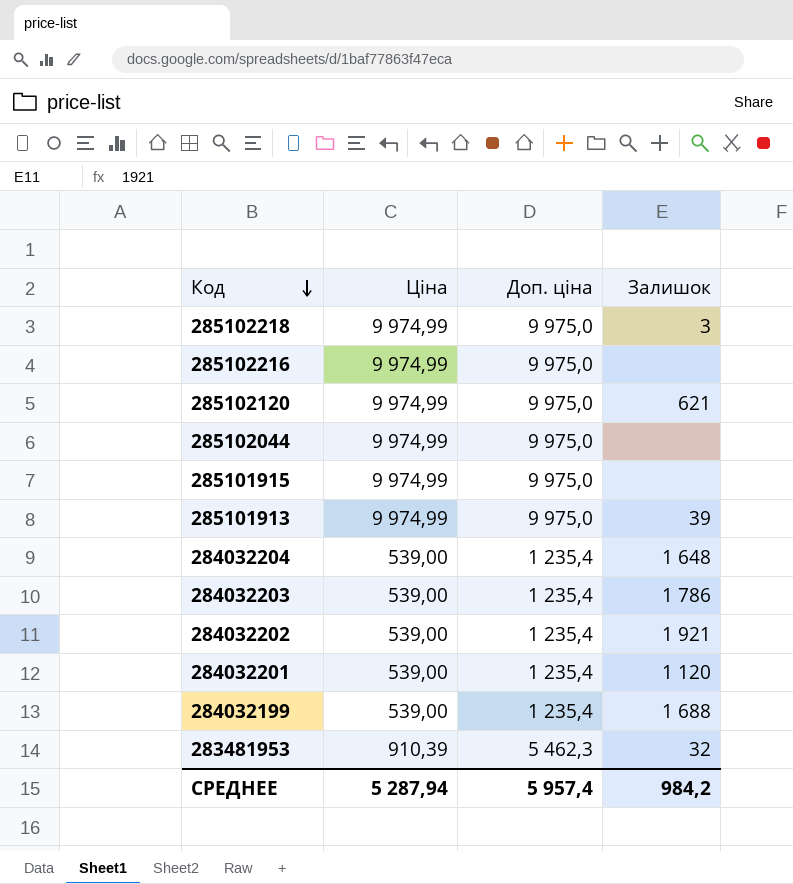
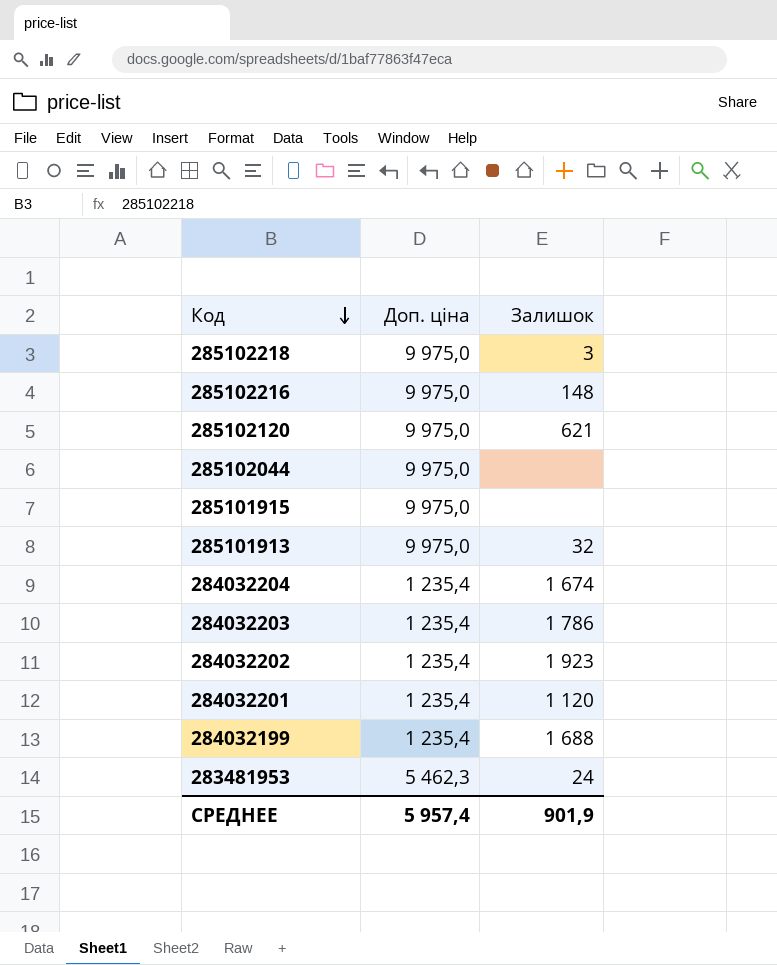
column Ціна | position: 2 -> none
285102216 | Залишок: none -> 148
285101913 | Залишок: 39 -> 32
284032204 | Залишок: 1 648 -> 1 674
284032202 | Залишок: 1 921 -> 1 923
283481953 | Залишок: 32 -> 24
СРЕДНЕЕ | Залишок: 984,2 -> 901,9

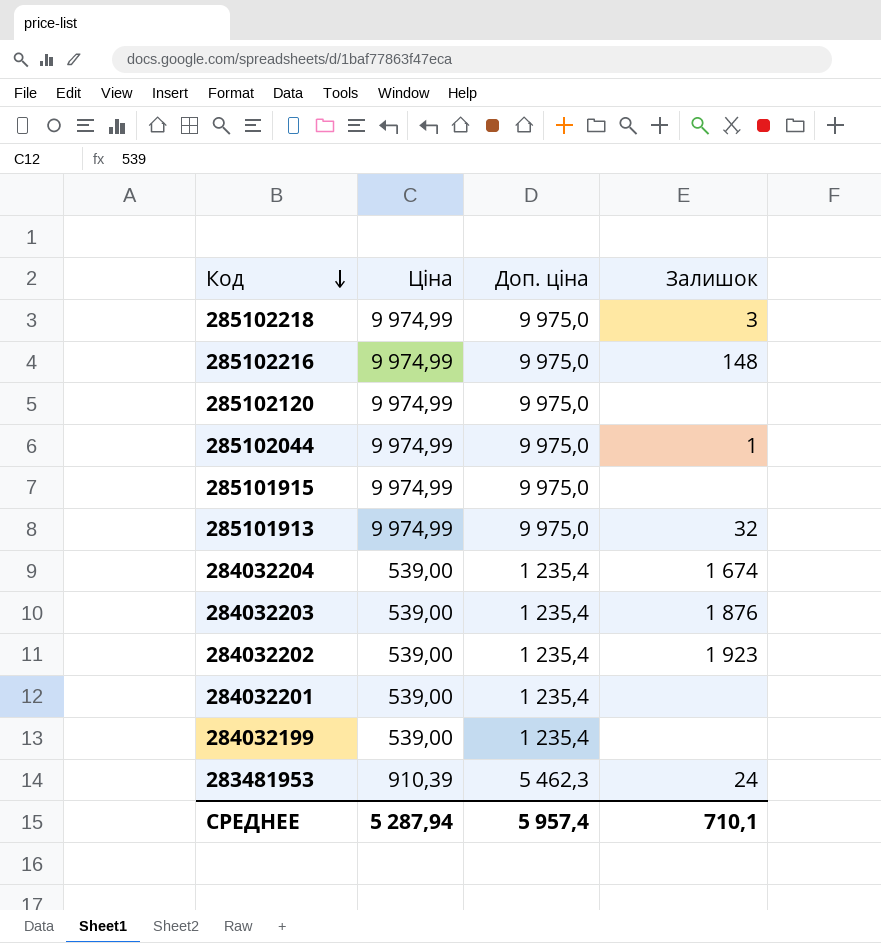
column Ціна | position: none -> 2
285102120 | Залишок: 621 -> none
285102044 | Залишок: none -> 1
284032203 | Залишок: 1 786 -> 1 876
284032201 | Залишок: 1 120 -> none
284032199 | Залишок: 1 688 -> none
СРЕДНЕЕ | Залишок: 901,9 -> 710,1

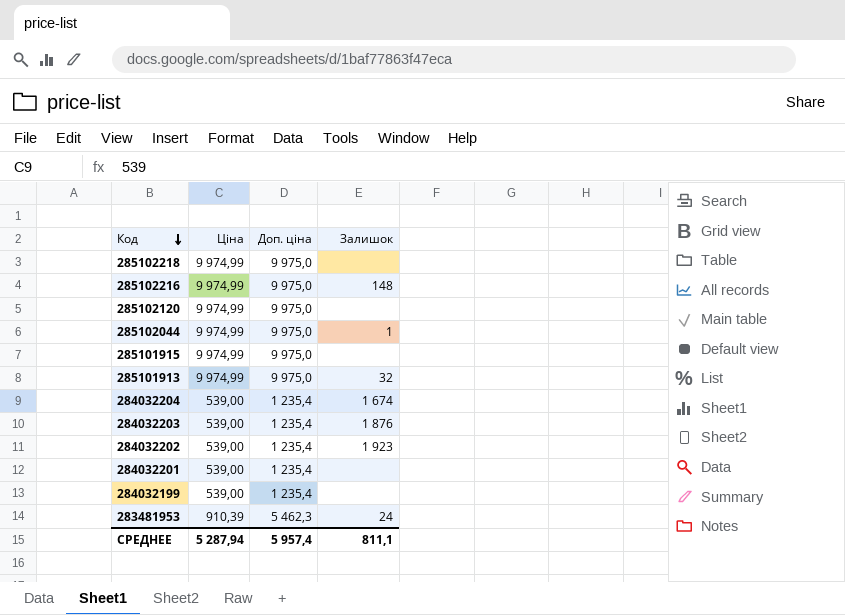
285102218 | Залишок: 3 -> none
СРЕДНЕЕ | Залишок: 710,1 -> 811,1

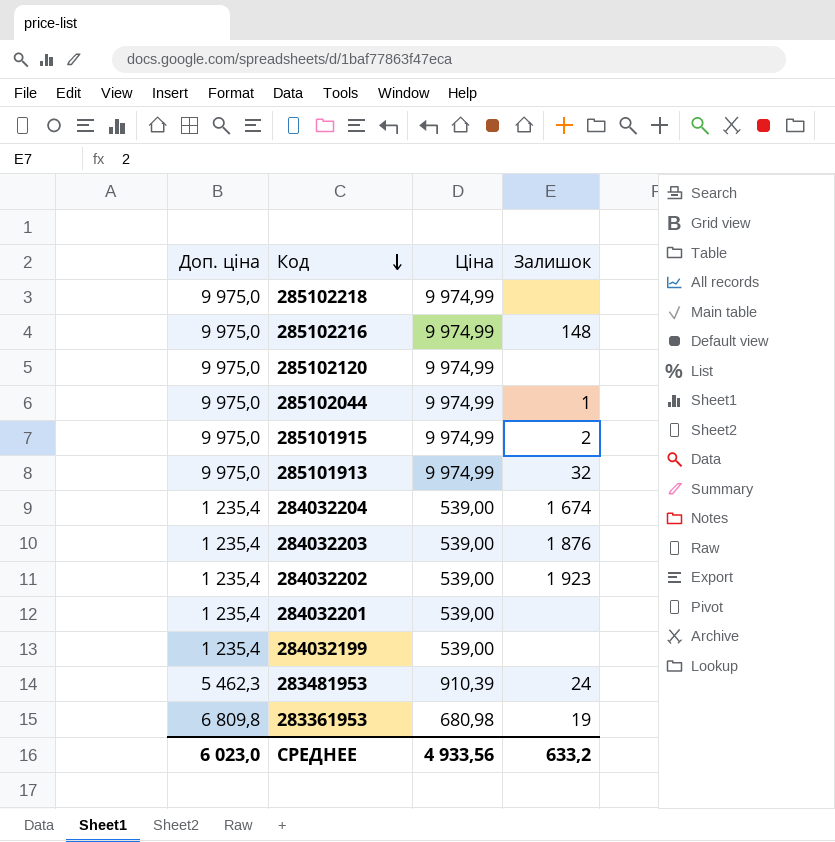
column Доп. ціна | position: 3 -> 1
285101915 | Залишок: none -> 2
row 283361953: none -> 6 809,8 | 680,98 | 19
СРЕДНЕЕ | Доп. ціна: 5 957,4 -> 6 023,0
СРЕДНЕЕ | Ціна: 5 287,94 -> 4 933,56
СРЕДНЕЕ | Залишок: 811,1 -> 633,2

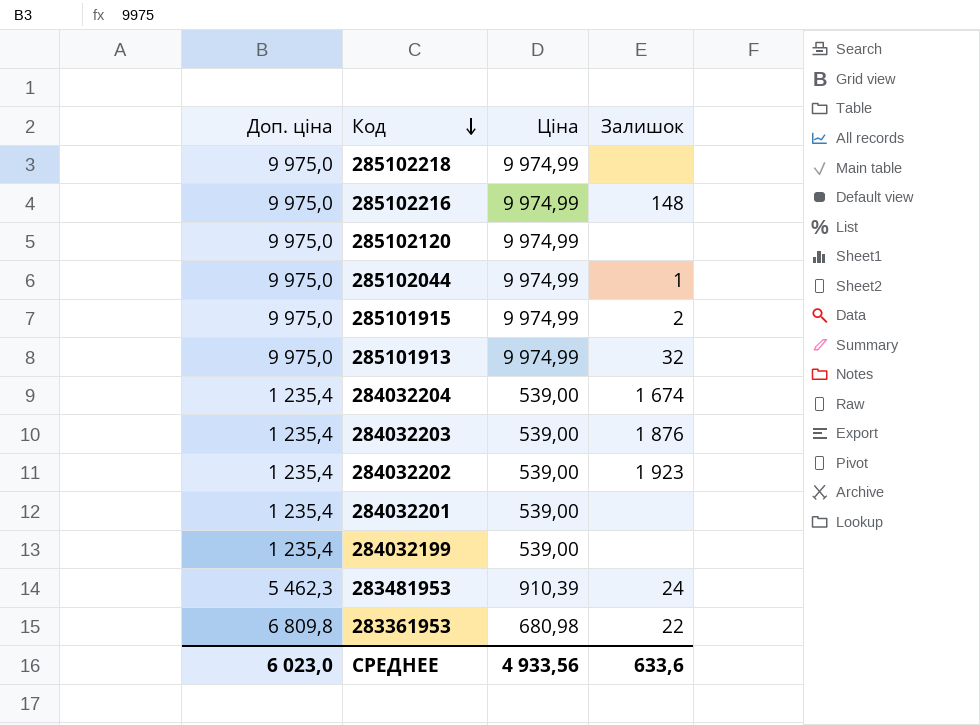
283361953 | Залишок: 19 -> 22
СРЕДНЕЕ | Залишок: 633,2 -> 633,6

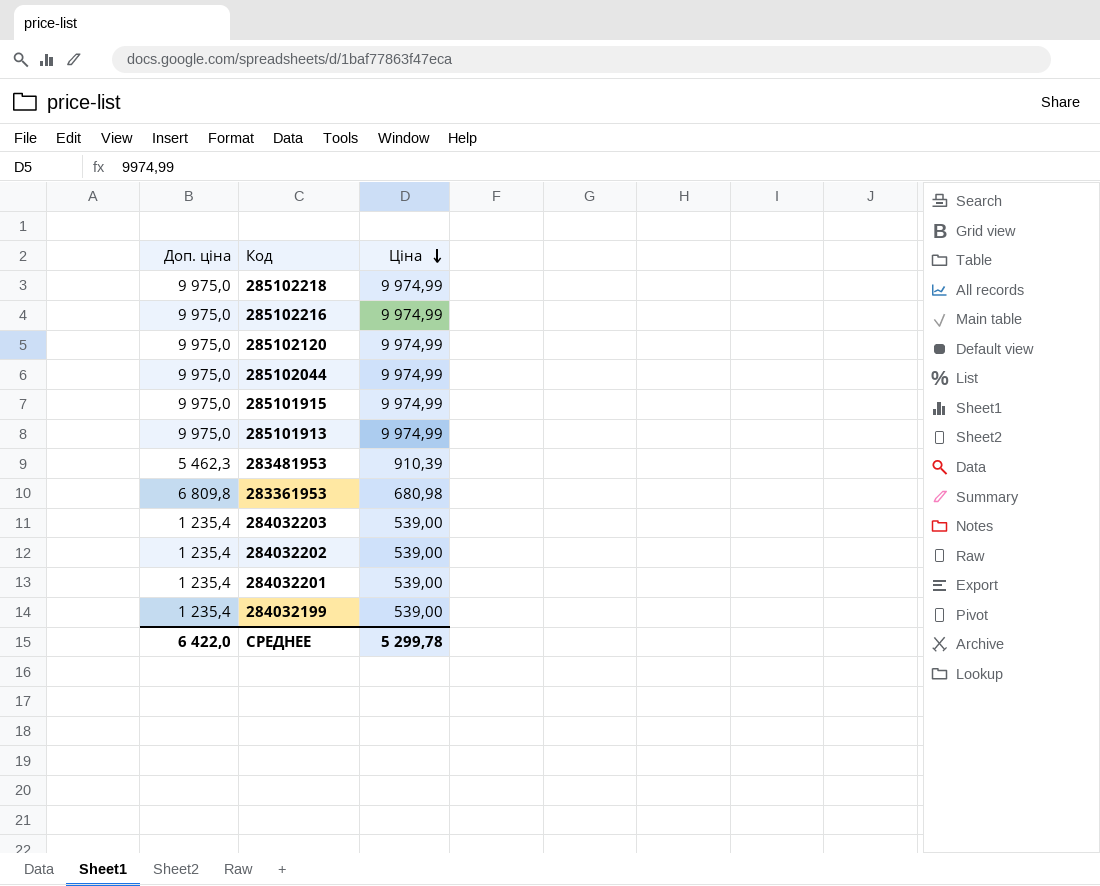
row order: Код descending -> Ціна descending
column Залишок | position: 4 -> none
row 284032204: 1 235,4 | 539,00 | 1 674 -> none
СРЕДНЕЕ | Доп. ціна: 6 023,0 -> 6 422,0
СРЕДНЕЕ | Ціна: 4 933,56 -> 5 299,78

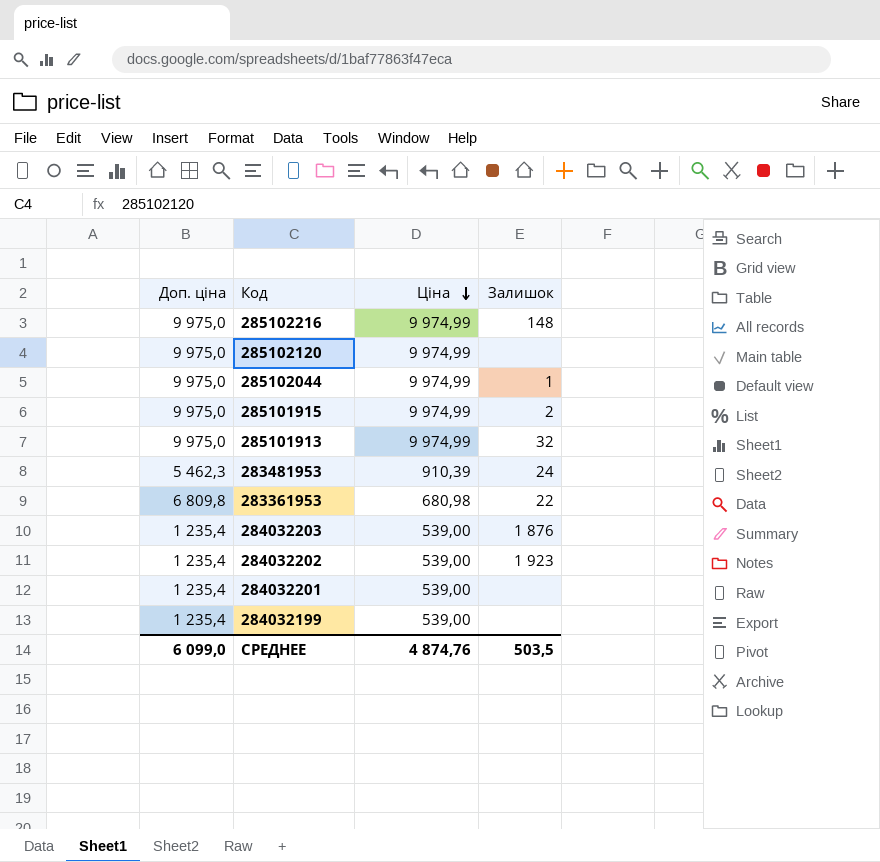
column Залишок | position: none -> 4
row 285102218: 9 975,0 | 9 974,99 -> none
СРЕДНЕЕ | Доп. ціна: 6 422,0 -> 6 099,0
СРЕДНЕЕ | Ціна: 5 299,78 -> 4 874,76

